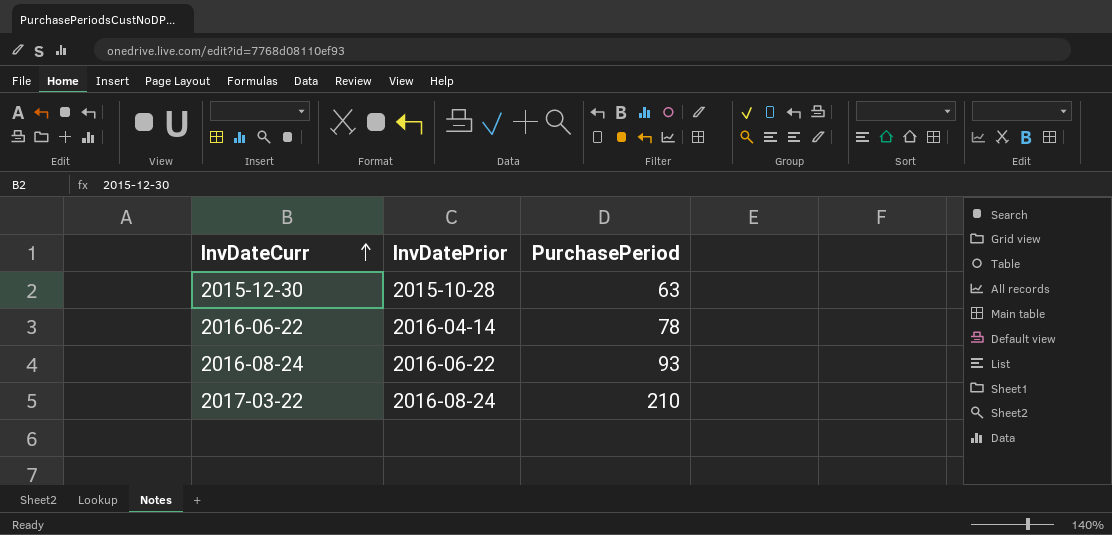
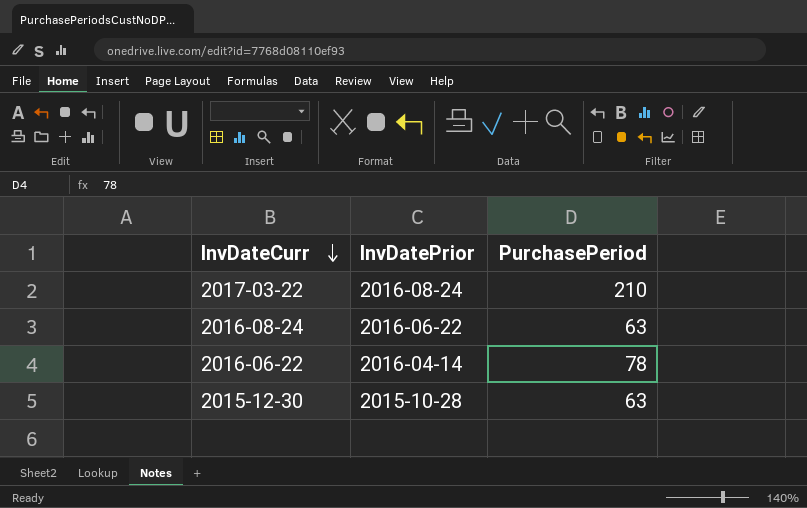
row order: InvDateCurr ascending -> InvDateCurr descending
2016-08-24 | PurchasePeriod: 93 -> 63

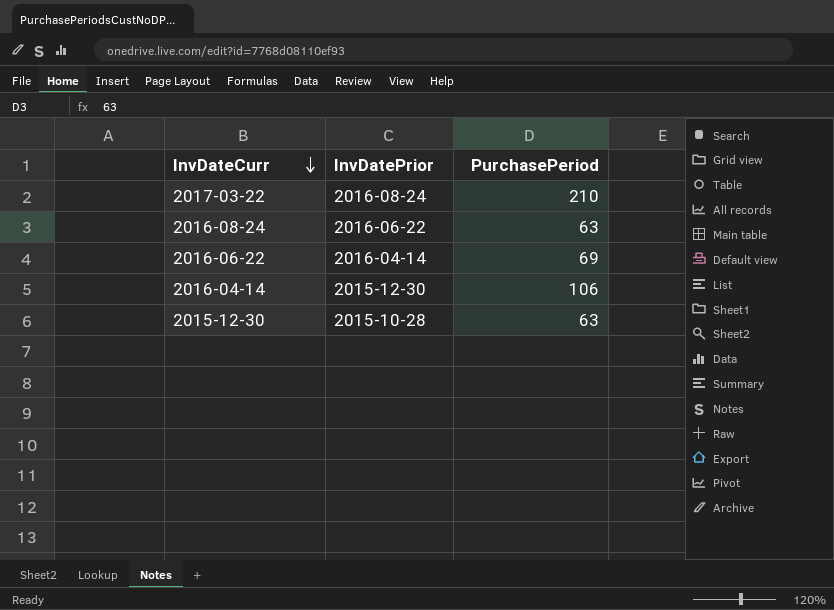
2016-06-22 | PurchasePeriod: 78 -> 69
row 2016-04-14: none -> 2015-12-30 | 106

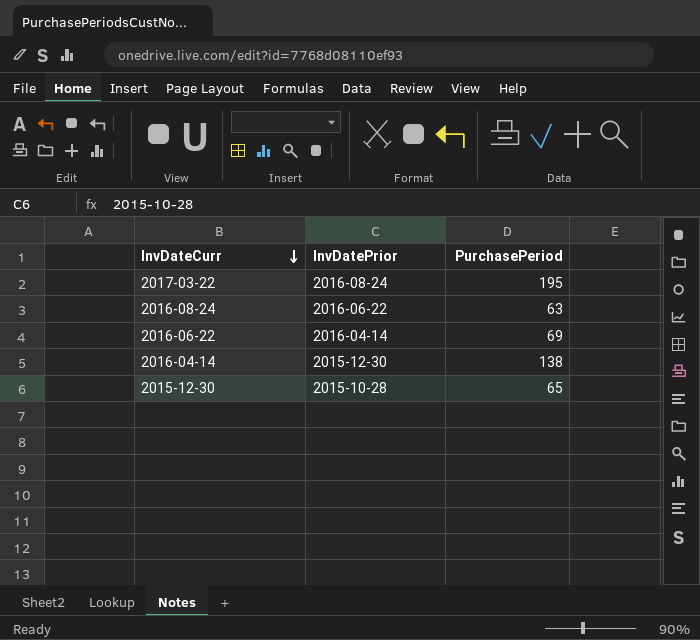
2017-03-22 | PurchasePeriod: 210 -> 195
2016-04-14 | PurchasePeriod: 106 -> 138
2015-12-30 | PurchasePeriod: 63 -> 65

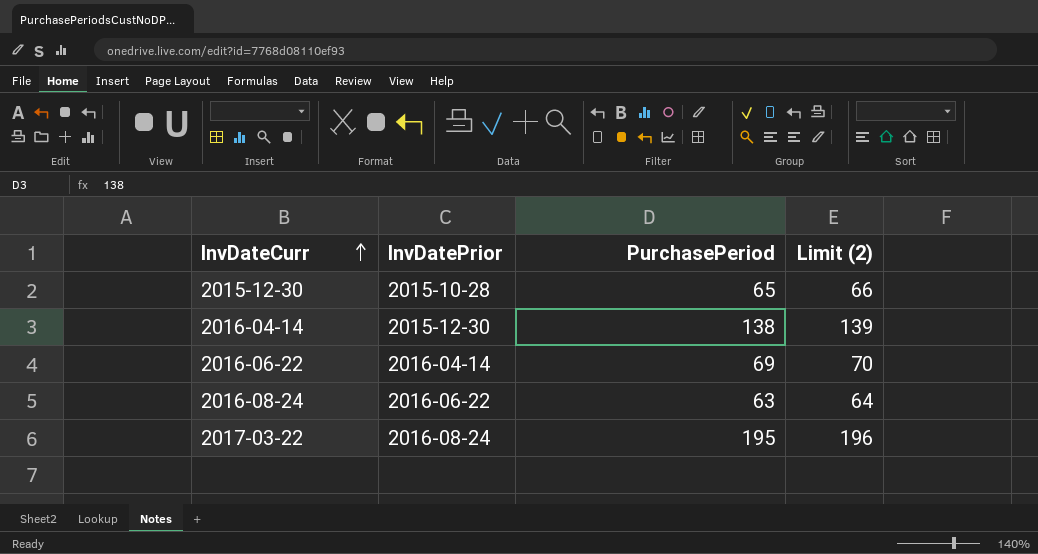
row order: InvDateCurr descending -> InvDateCurr ascending
column Limit (2) | formula: none -> [PurchasePeriod] + 1

